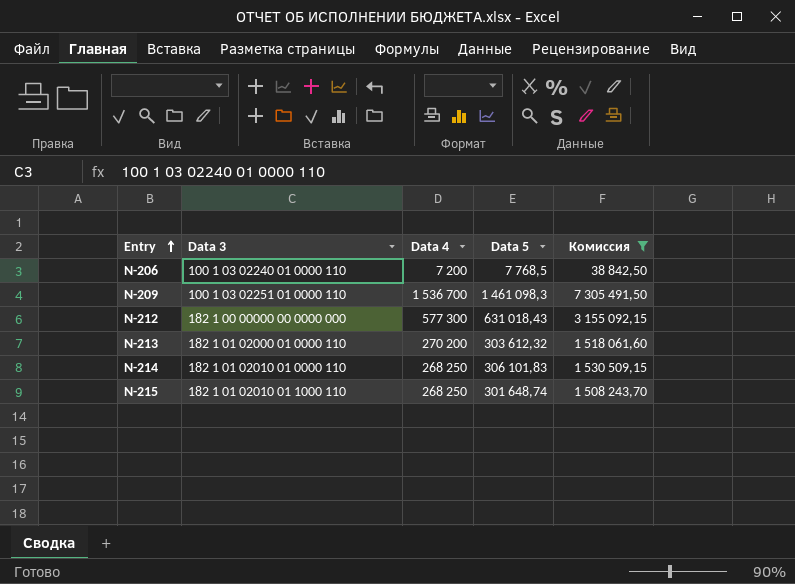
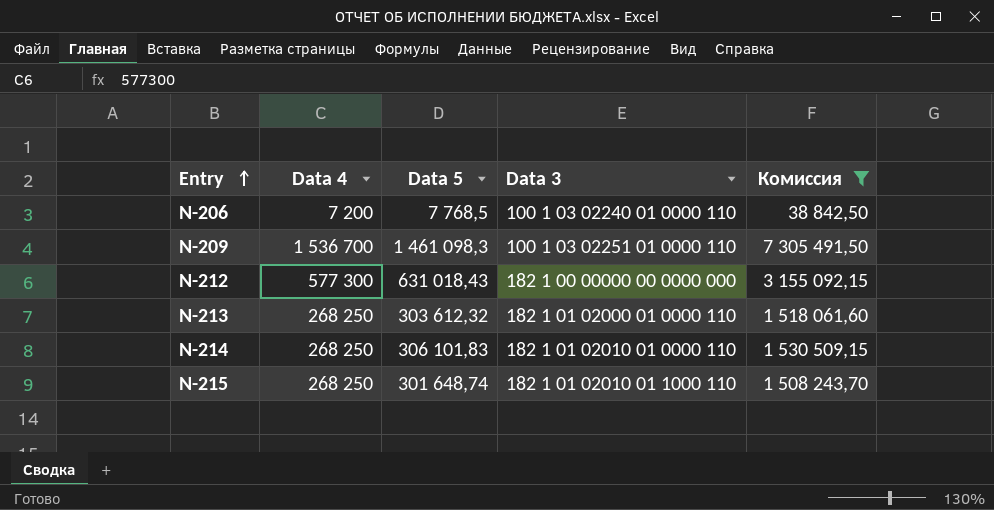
column Data 3 | position: 2 -> 4
N-213 | Data 4: 270 200 -> 268 250

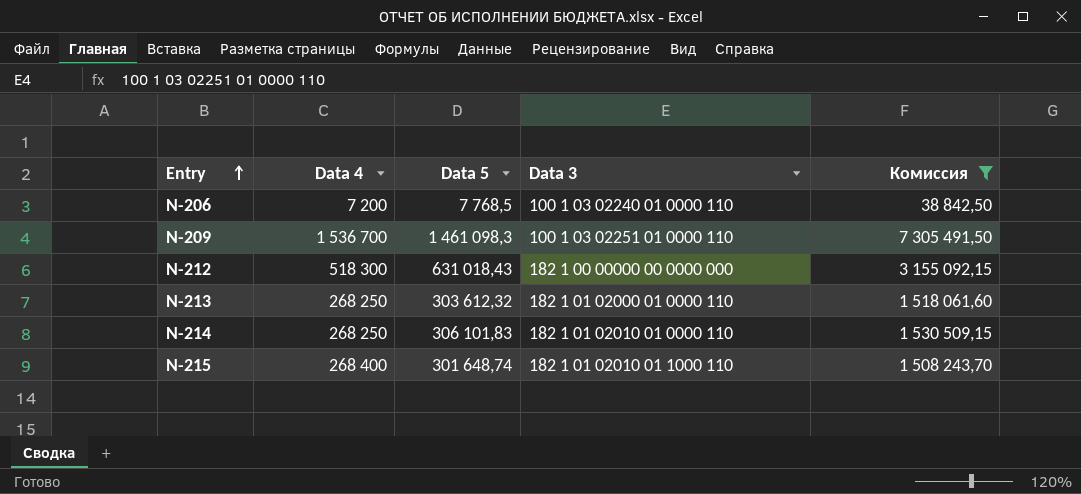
N-212 | Data 4: 577 300 -> 518 300
N-215 | Data 4: 268 250 -> 268 400

